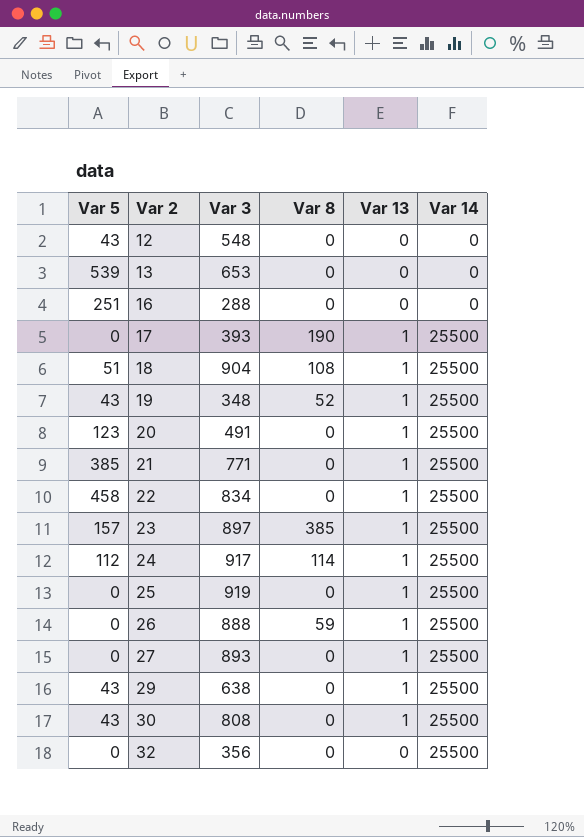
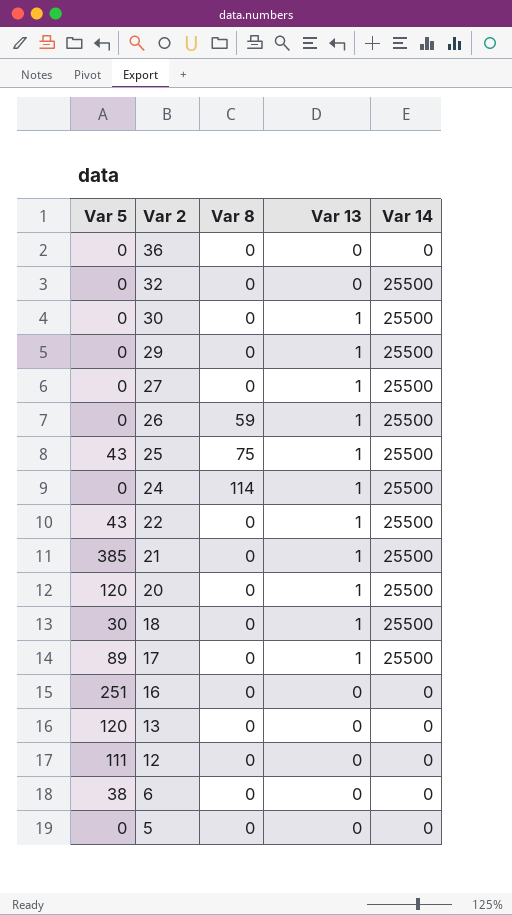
row order: Var 2 ascending -> Var 2 descending
column Var 3 | position: 3 -> none
row 19: 43 | 348 | 52 | 1 | 25500 -> none
row 23: 157 | 897 | 385 | 1 | 25500 -> none
row 36: none -> 0 | 0 | 0 | 0
30 | Var 5: 43 -> 0
29 | Var 5: 43 -> 0
25 | Var 5: 0 -> 43
25 | Var 8: 0 -> 75
24 | Var 5: 112 -> 0
22 | Var 5: 458 -> 43
20 | Var 5: 123 -> 120
18 | Var 5: 51 -> 30
18 | Var 8: 108 -> 0
17 | Var 5: 0 -> 89
17 | Var 8: 190 -> 0
13 | Var 5: 539 -> 120
12 | Var 5: 43 -> 111
row 6: none -> 38 | 0 | 0 | 0
row 5: none -> 0 | 0 | 0 | 0

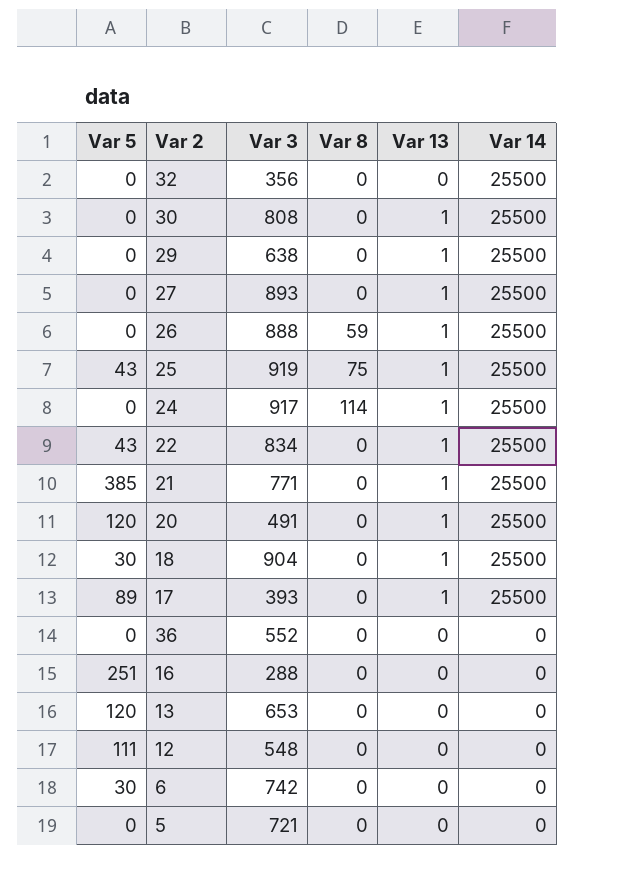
row order: Var 2 descending -> Var 14 descending
column Var 3 | position: none -> 3
6 | Var 5: 38 -> 30

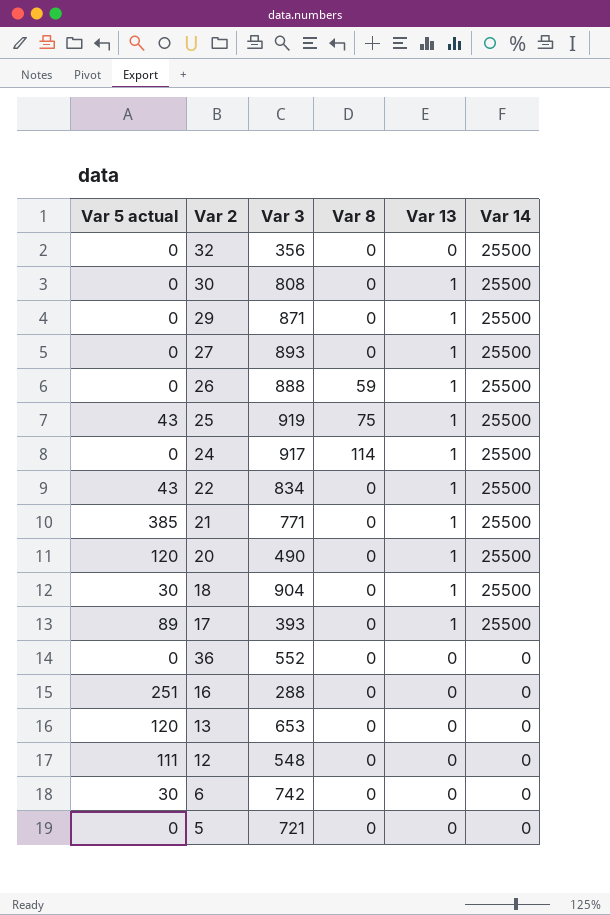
column name: Var 5 -> Var 5 actual
29 | Var 3: 638 -> 871
20 | Var 3: 491 -> 490

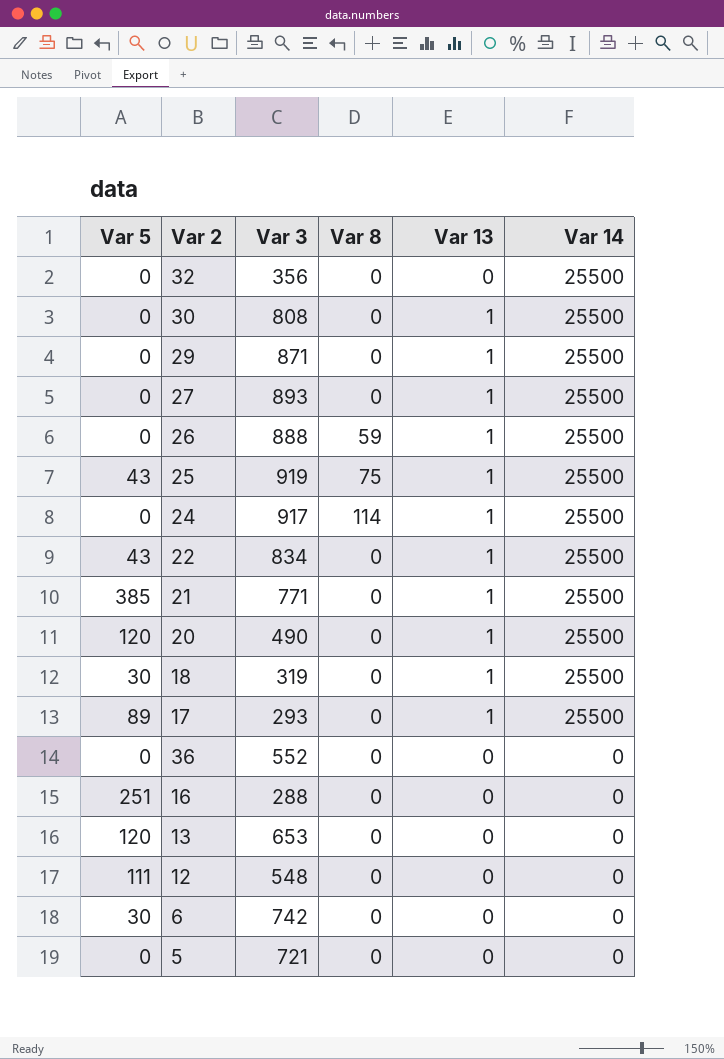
column name: Var 5 actual -> Var 5
18 | Var 3: 904 -> 319
17 | Var 3: 393 -> 293

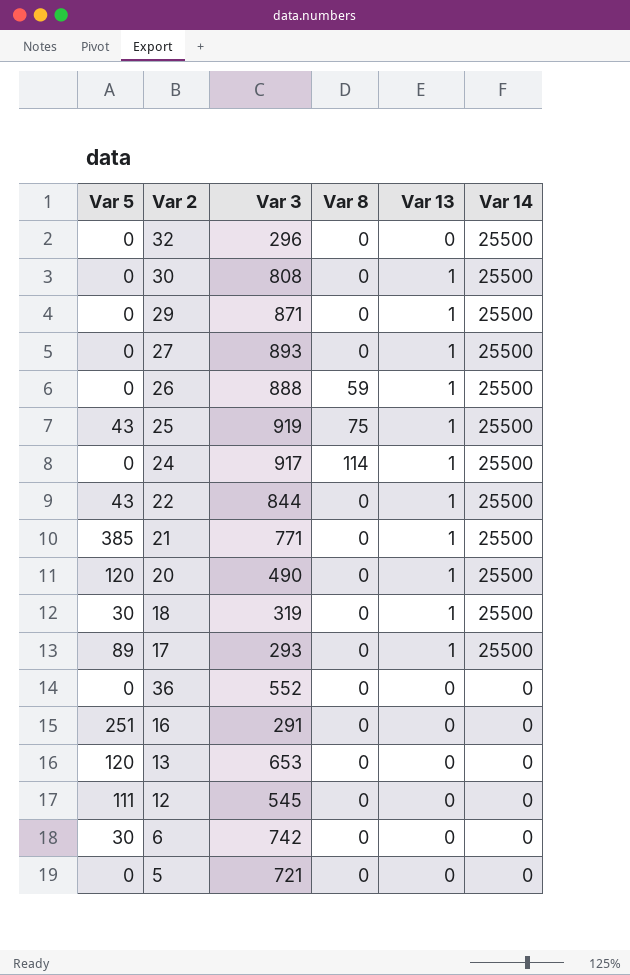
32 | Var 3: 356 -> 296
22 | Var 3: 834 -> 844
16 | Var 3: 288 -> 291
12 | Var 3: 548 -> 545

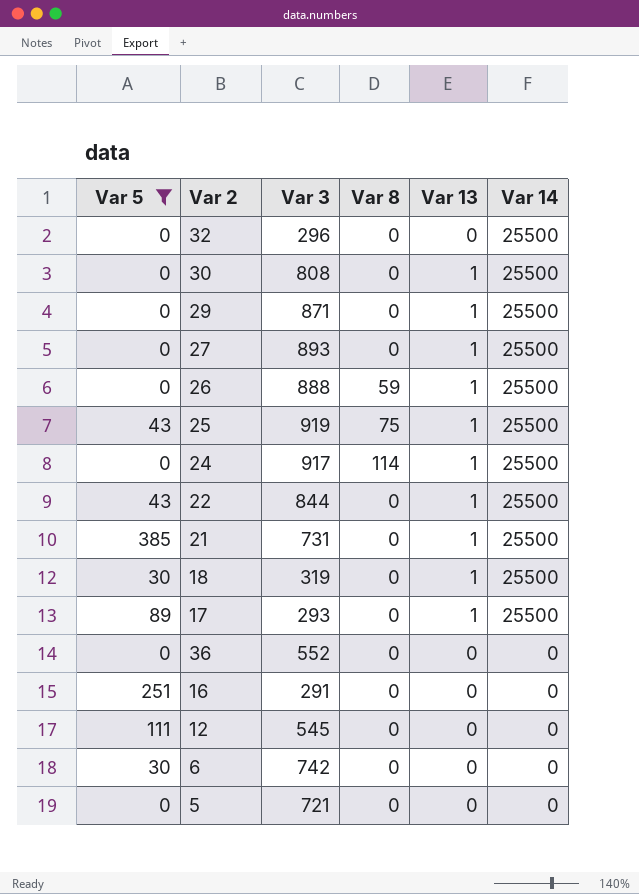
filter: none -> Var 5 != 120
21 | Var 3: 771 -> 731

